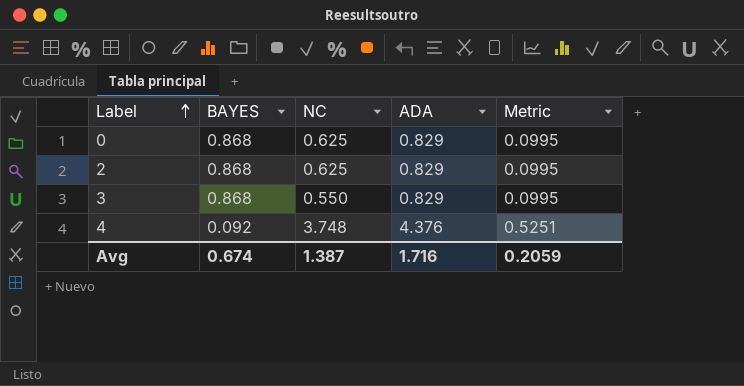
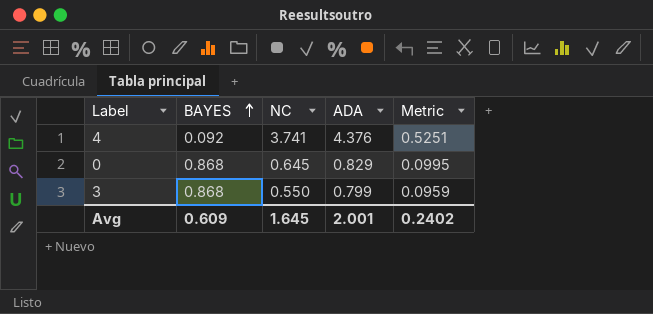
row order: Label ascending -> BAYES ascending
row 2: 0.868 | 0.625 | 0.829 | 0.0995 -> none
4 | NC: 3.748 -> 3.741
0 | NC: 0.625 -> 0.645
3 | ADA: 0.829 -> 0.799
3 | Metric: 0.0995 -> 0.0959
Avg | BAYES: 0.674 -> 0.609
Avg | NC: 1.387 -> 1.645
Avg | ADA: 1.716 -> 2.001
Avg | Metric: 0.2059 -> 0.2402

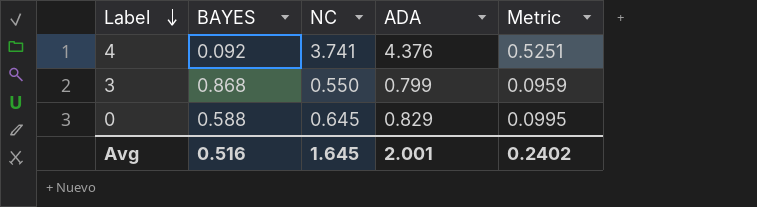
row order: BAYES ascending -> Label descending
0 | BAYES: 0.868 -> 0.588
Avg | BAYES: 0.609 -> 0.516

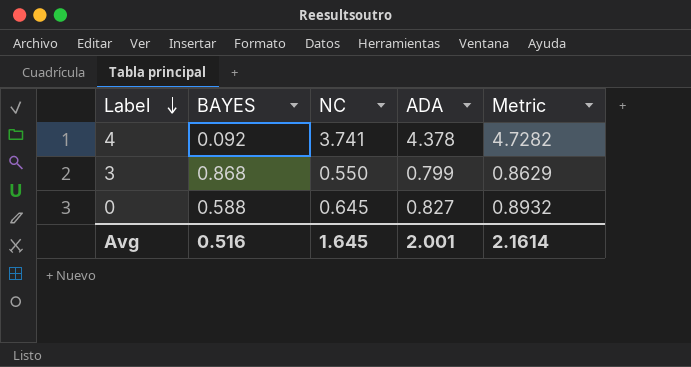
column Metric | formula: [ADA] * 0.12 -> [ADA] * 1.08
4 | ADA: 4.376 -> 4.378
0 | ADA: 0.829 -> 0.827
Avg | Metric: 0.2402 -> 2.1614

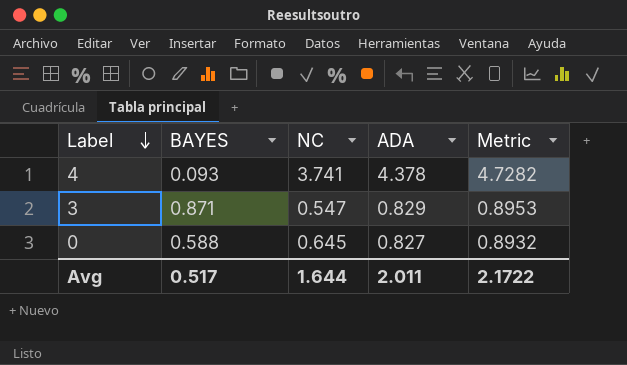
4 | BAYES: 0.092 -> 0.093
3 | BAYES: 0.868 -> 0.871
3 | NC: 0.550 -> 0.547
3 | ADA: 0.799 -> 0.829
3 | Metric: 0.8629 -> 0.8953
Avg | BAYES: 0.516 -> 0.517
Avg | NC: 1.645 -> 1.644
Avg | ADA: 2.001 -> 2.011
Avg | Metric: 2.1614 -> 2.1722

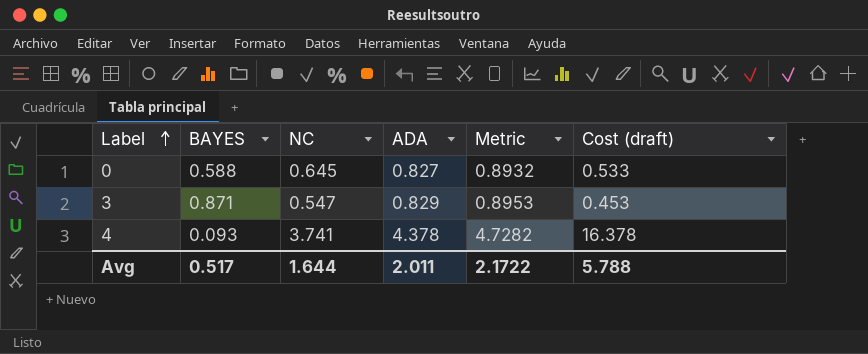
row order: Label descending -> Label ascending
column Cost (draft) | formula: none -> [NC] * [ADA]

